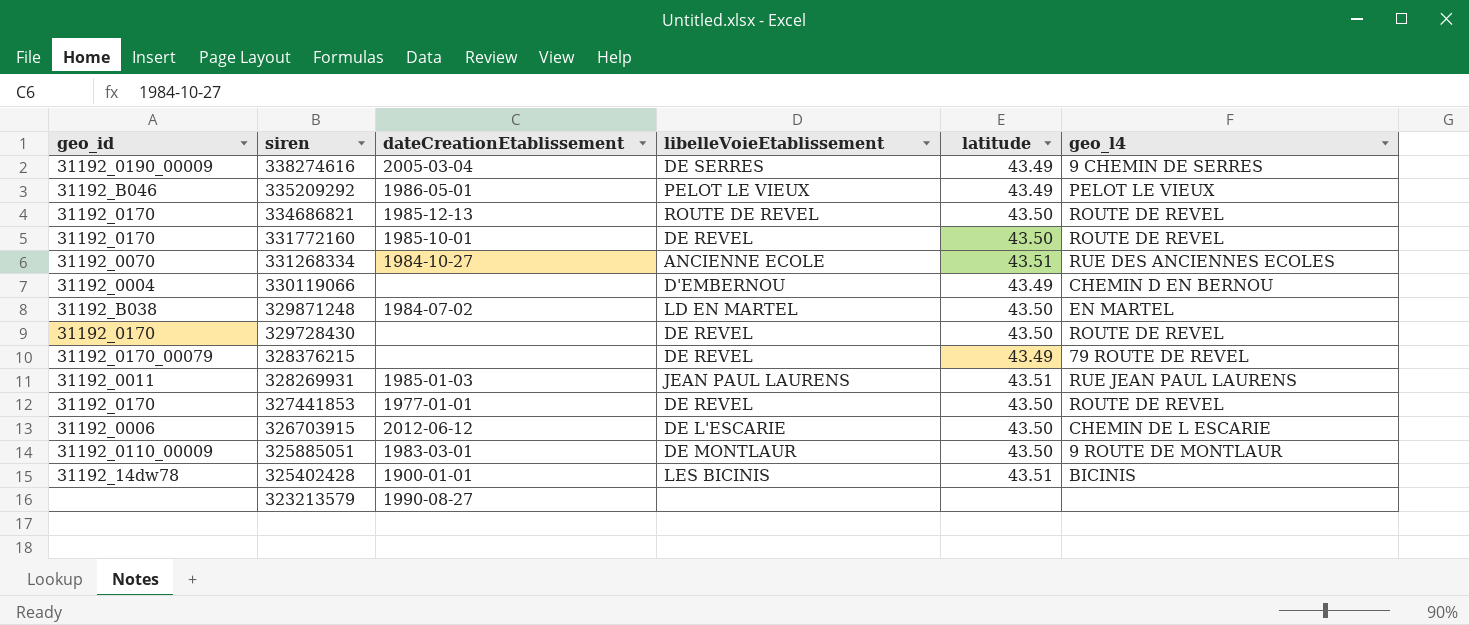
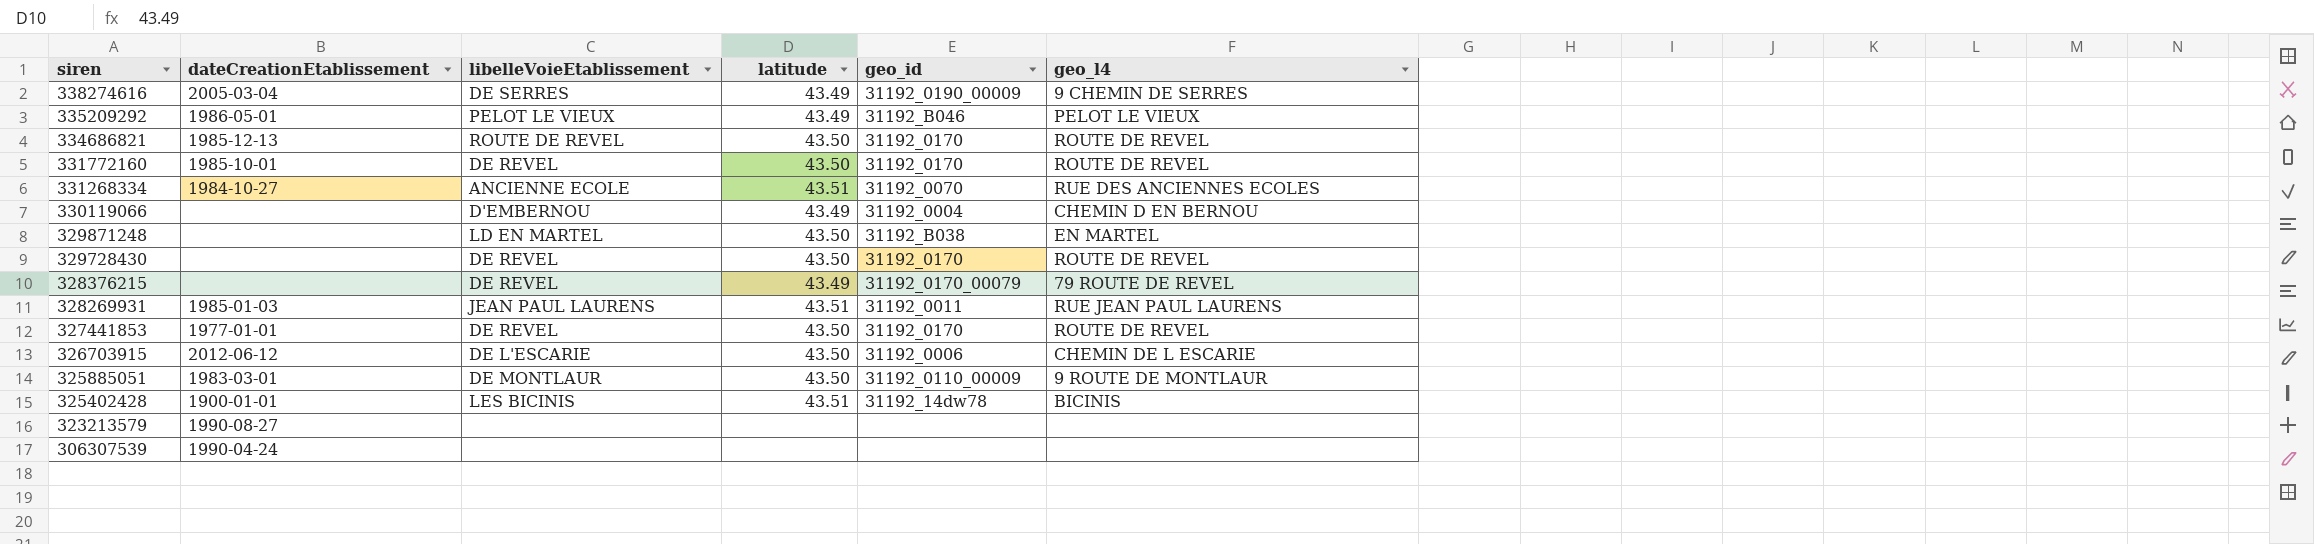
column geo_id | position: 1 -> 5
329871248 | dateCreationEtablissement: 1984-07-02 -> none
row 306307539: none -> 1990-04-24 | none | none | none | none

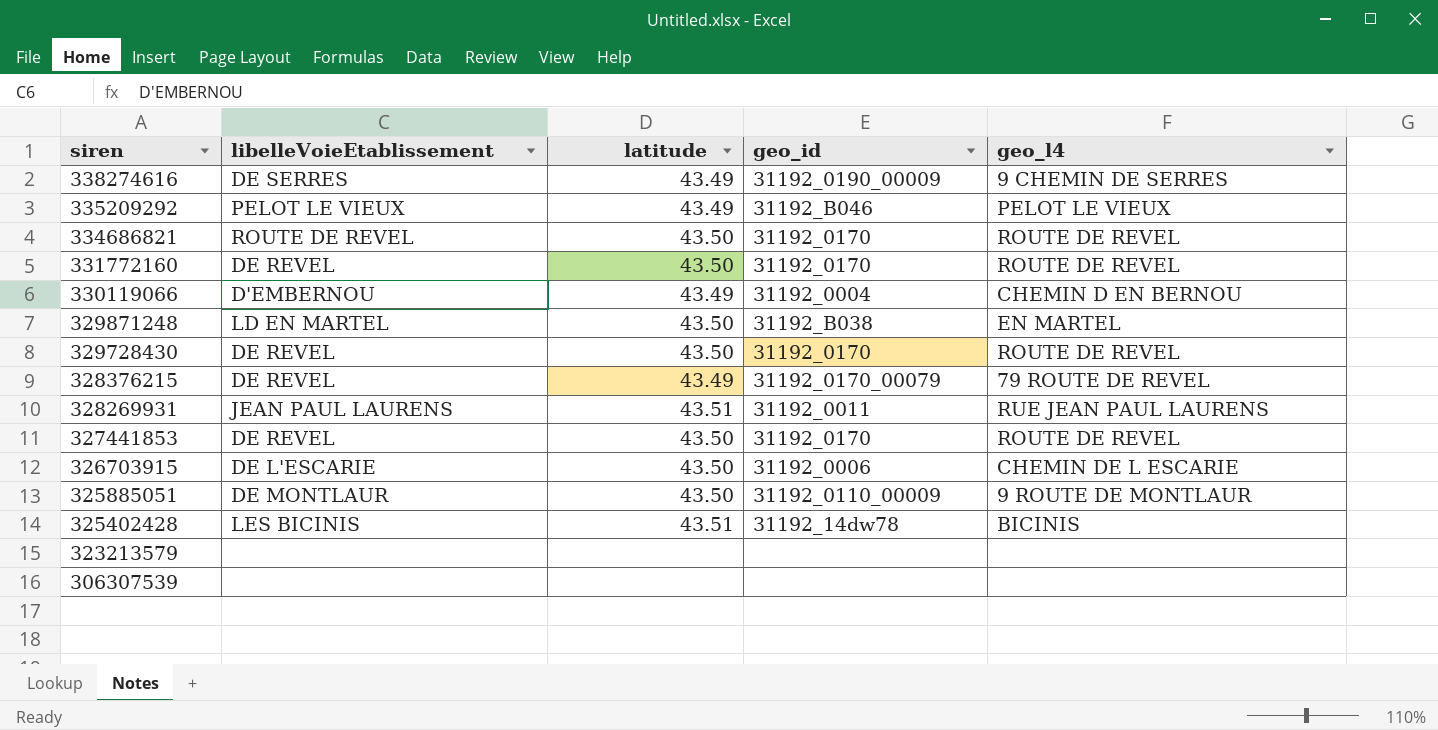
column dateCreationEtablissement | position: 2 -> none
row 331268334: 1984-10-27 | ANCIENNE ECOLE | 43.51 | 31192_0070 | RUE DES ANCIENNES ECOLES -> none

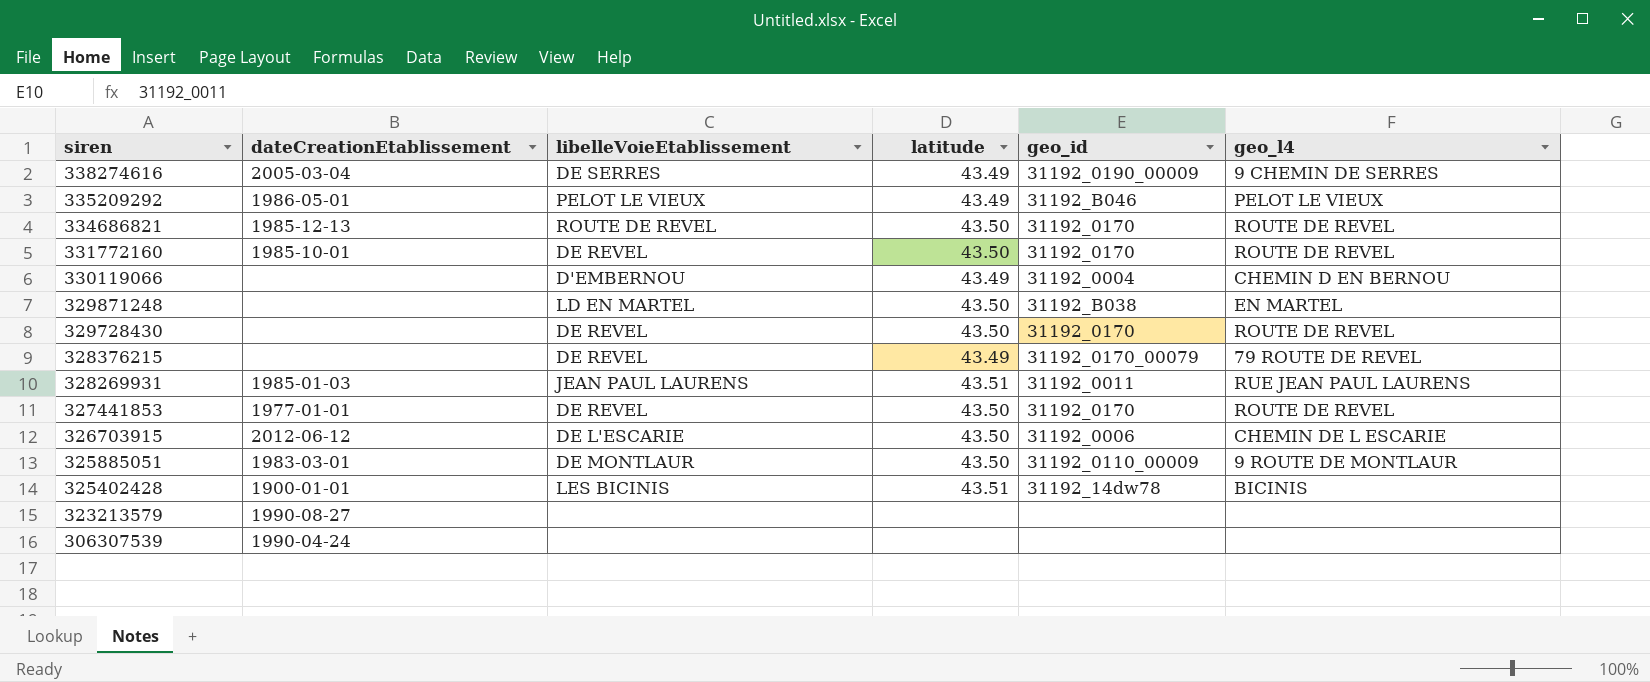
column dateCreationEtablissement | position: none -> 2

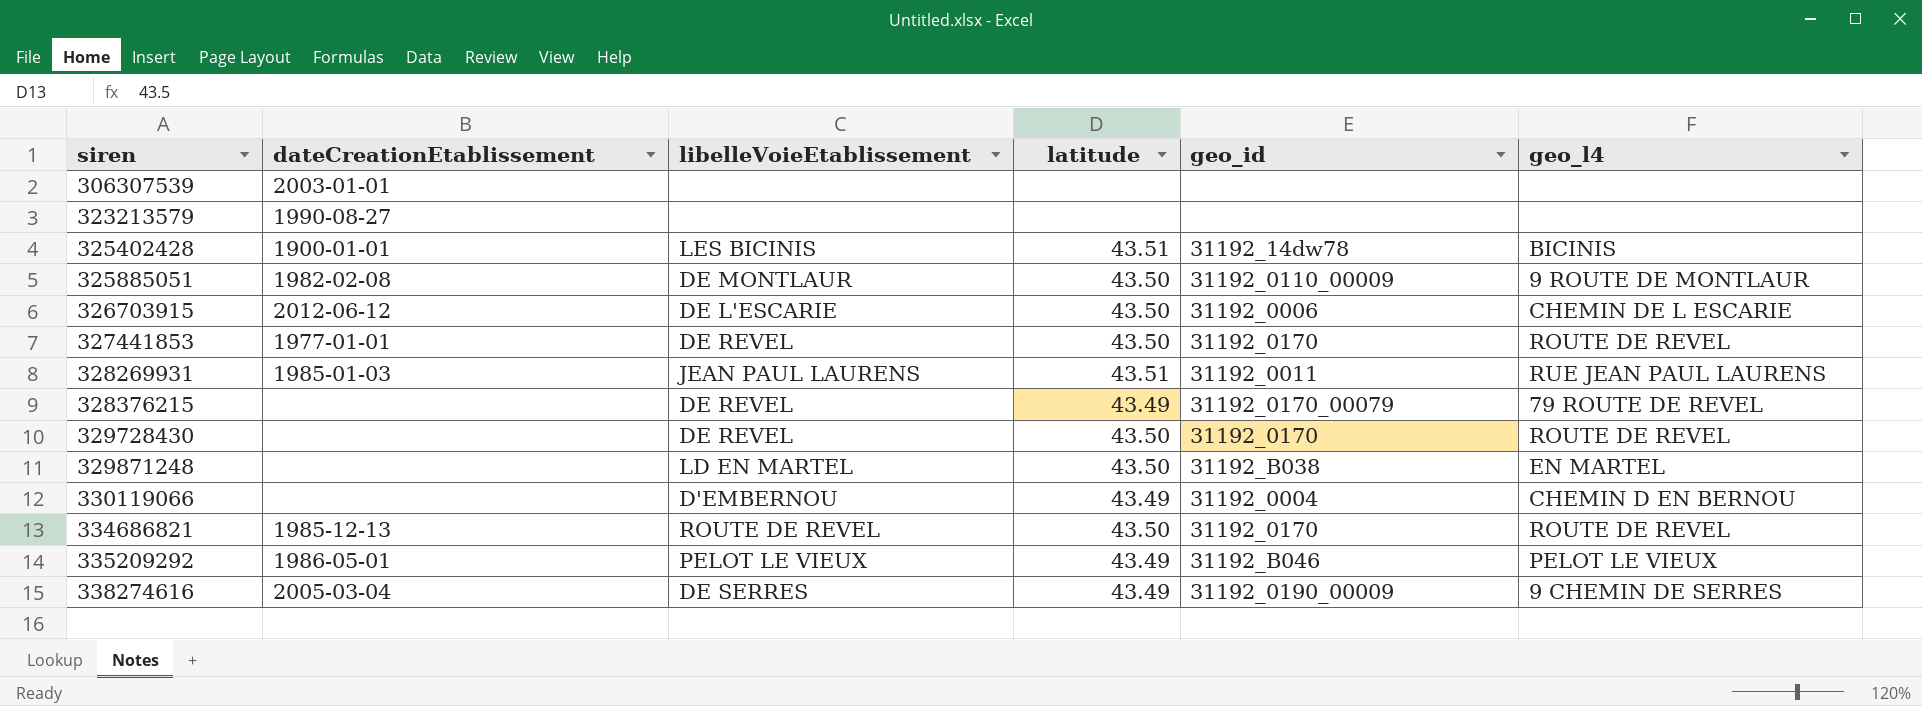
row order: siren descending -> siren ascending
row 331772160: 1985-10-01 | DE REVEL | 43.50 | 31192_0170 | ROUTE DE REVEL -> none
306307539 | dateCreationEtablissement: 1990-04-24 -> 2003-01-01
325885051 | dateCreationEtablissement: 1983-03-01 -> 1982-02-08

